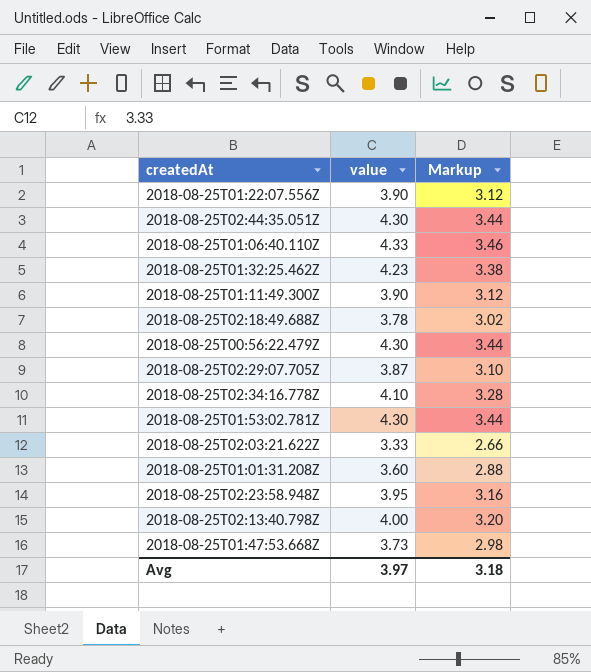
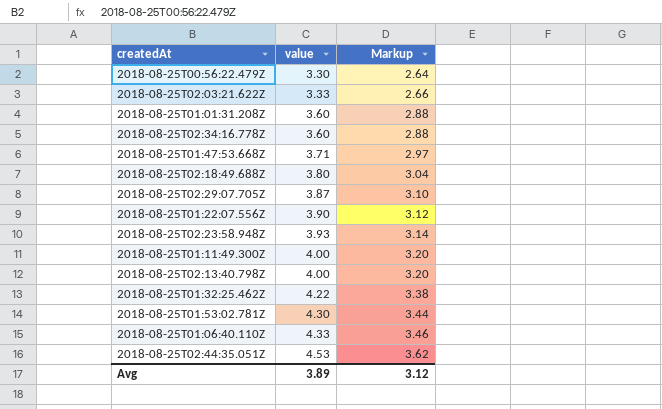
row order: none -> value ascending
2018-08-25T00:56:22.479Z | value: 4.30 -> 3.30
2018-08-25T00:56:22.479Z | Markup: 3.44 -> 2.64
2018-08-25T02:34:16.778Z | value: 4.10 -> 3.60
2018-08-25T02:34:16.778Z | Markup: 3.28 -> 2.88
2018-08-25T01:47:53.668Z | value: 3.73 -> 3.71
2018-08-25T01:47:53.668Z | Markup: 2.98 -> 2.97
2018-08-25T02:18:49.688Z | value: 3.78 -> 3.80
2018-08-25T02:18:49.688Z | Markup: 3.02 -> 3.04
2018-08-25T02:23:58.948Z | value: 3.95 -> 3.93
2018-08-25T02:23:58.948Z | Markup: 3.16 -> 3.14
2018-08-25T01:11:49.300Z | value: 3.90 -> 4.00
2018-08-25T01:11:49.300Z | Markup: 3.12 -> 3.20
2018-08-25T01:32:25.462Z | value: 4.23 -> 4.22
2018-08-25T02:44:35.051Z | value: 4.30 -> 4.53
2018-08-25T02:44:35.051Z | Markup: 3.44 -> 3.62
Avg | value: 3.97 -> 3.89
Avg | Markup: 3.18 -> 3.12

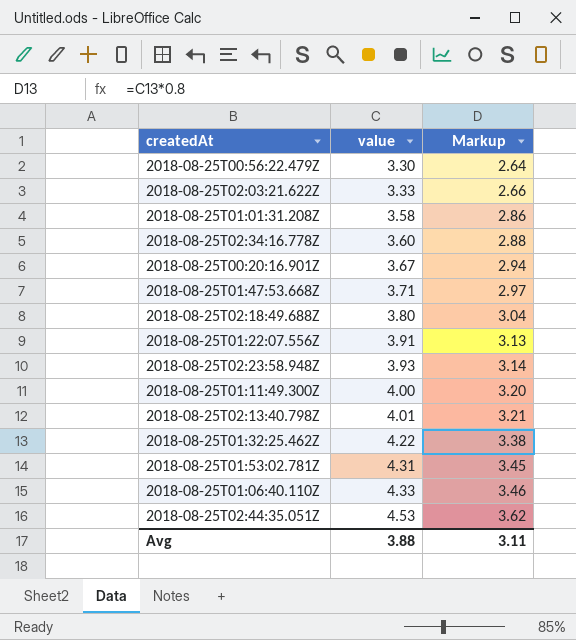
row 2018-08-25T02:29:07.705Z: 3.87 | 3.10 -> none
2018-08-25T01:01:31.208Z | value: 3.60 -> 3.58
2018-08-25T01:01:31.208Z | Markup: 2.88 -> 2.86
row 2018-08-25T00:20:16.901Z: none -> 3.67 | 2.94
2018-08-25T01:22:07.556Z | value: 3.90 -> 3.91
2018-08-25T01:22:07.556Z | Markup: 3.12 -> 3.13
2018-08-25T02:13:40.798Z | value: 4.00 -> 4.01
2018-08-25T02:13:40.798Z | Markup: 3.20 -> 3.21
2018-08-25T01:53:02.781Z | value: 4.30 -> 4.31
2018-08-25T01:53:02.781Z | Markup: 3.44 -> 3.45
Avg | value: 3.89 -> 3.88
Avg | Markup: 3.12 -> 3.11

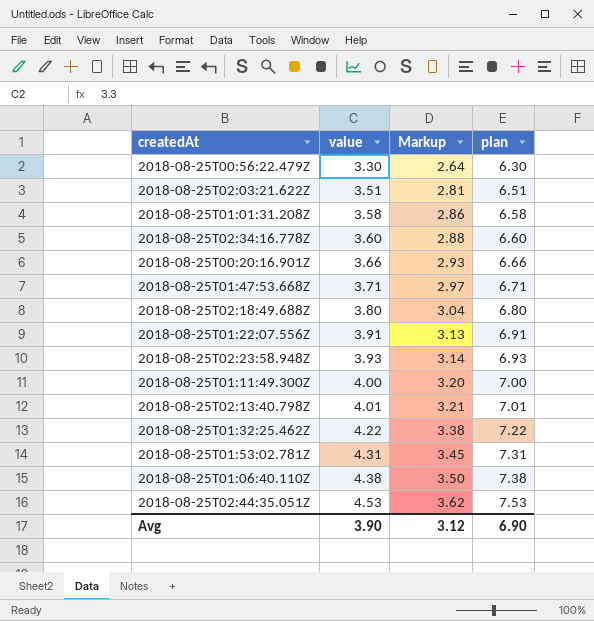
column plan | formula: none -> [value] + 3
2018-08-25T02:03:21.622Z | value: 3.33 -> 3.51
2018-08-25T02:03:21.622Z | Markup: 2.66 -> 2.81
2018-08-25T00:20:16.901Z | value: 3.67 -> 3.66
2018-08-25T00:20:16.901Z | Markup: 2.94 -> 2.93
2018-08-25T01:06:40.110Z | value: 4.33 -> 4.38
2018-08-25T01:06:40.110Z | Markup: 3.46 -> 3.50
Avg | value: 3.88 -> 3.90
Avg | Markup: 3.11 -> 3.12

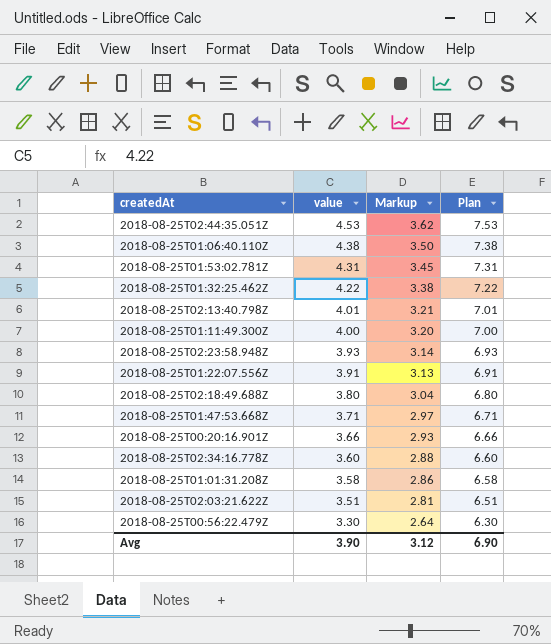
row order: value ascending -> value descending
column name: plan -> Plan

